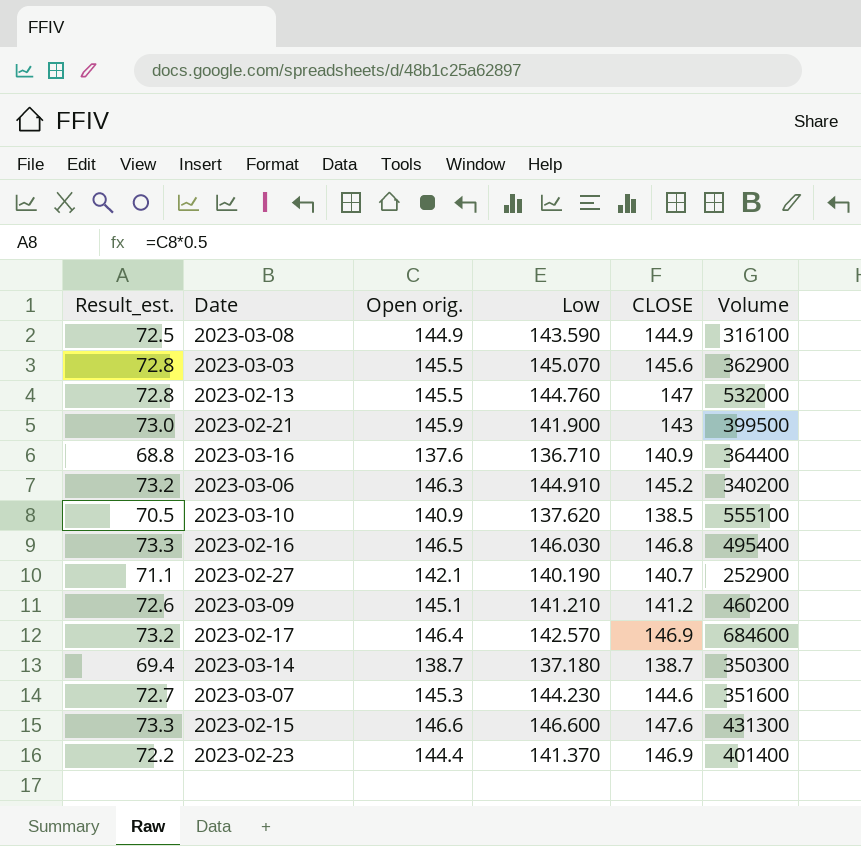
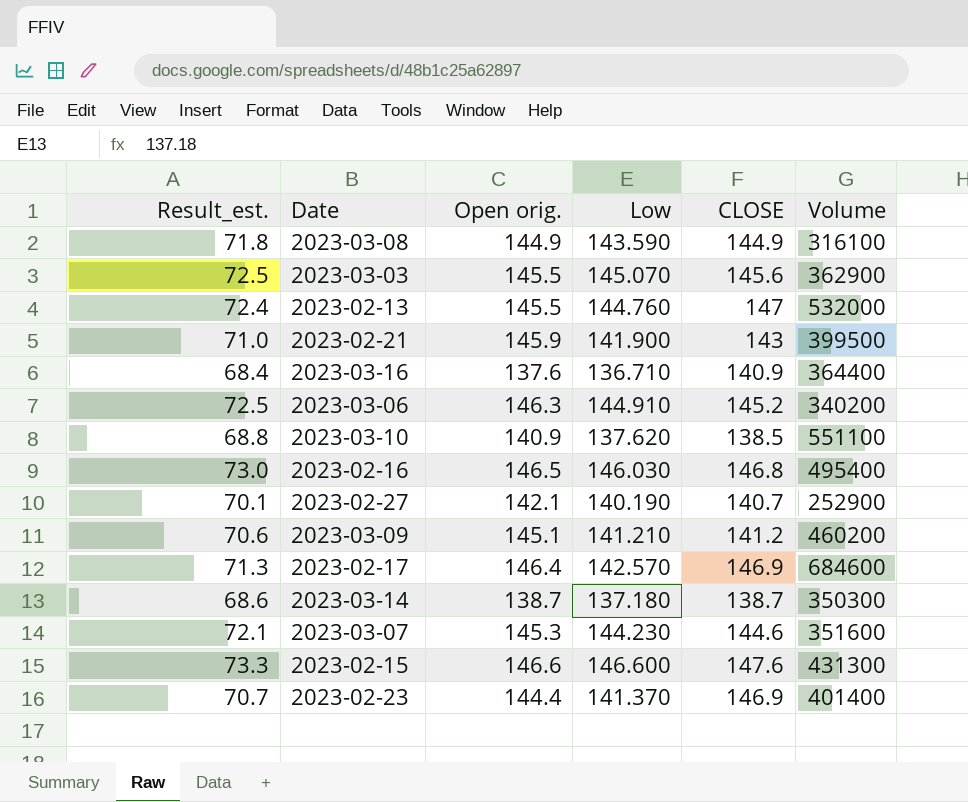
column Result_est. | formula: [Open orig.] * 0.5 -> [Low] * 0.5
2023-03-10 | Volume: 555100 -> 551100

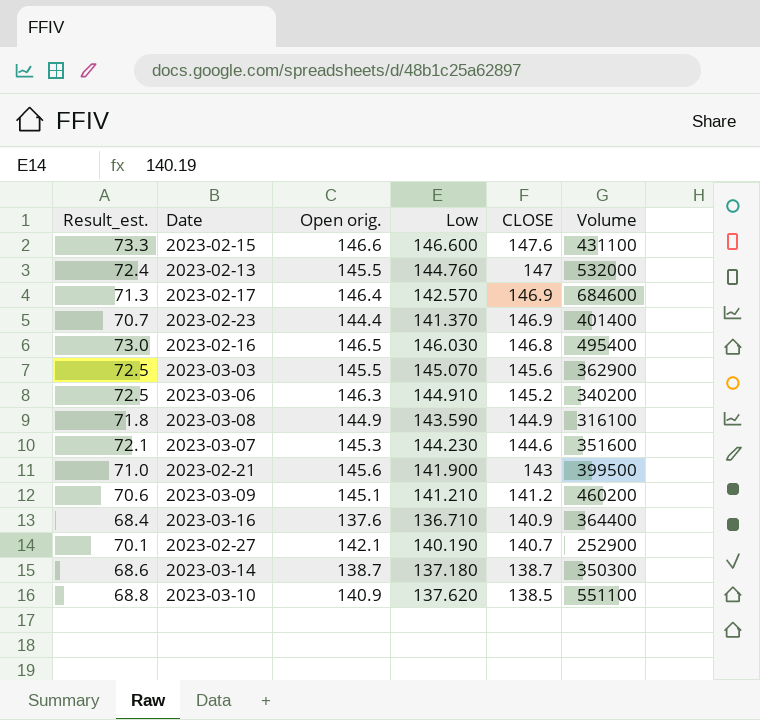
row order: none -> CLOSE descending
2023-02-15 | Volume: 431300 -> 431100
2023-02-21 | Open orig.: 145.9 -> 145.6

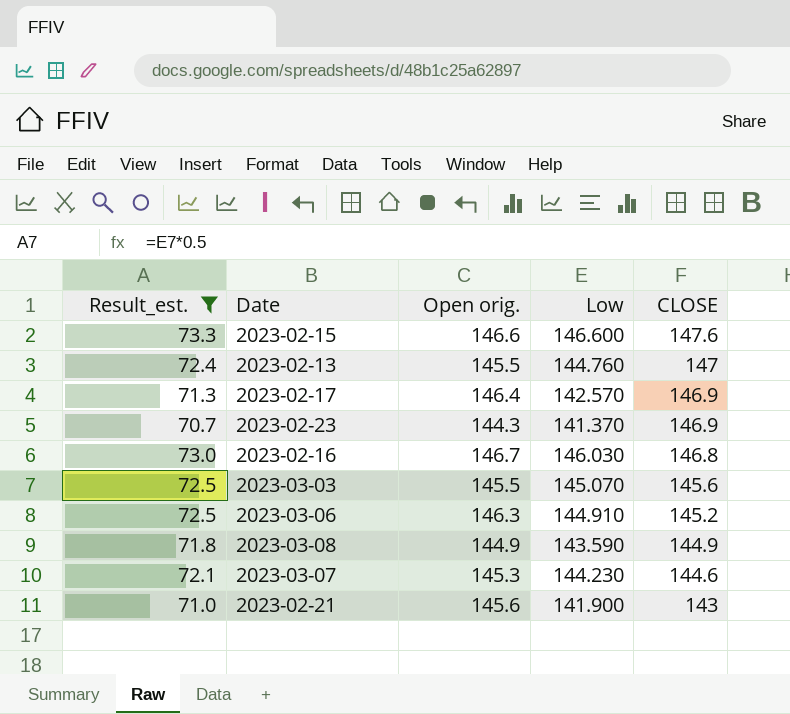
filter: none -> Result_est. >= 70.7
column Volume | position: 6 -> none
2023-02-23 | Open orig.: 144.4 -> 144.3
2023-02-16 | Open orig.: 146.5 -> 146.7

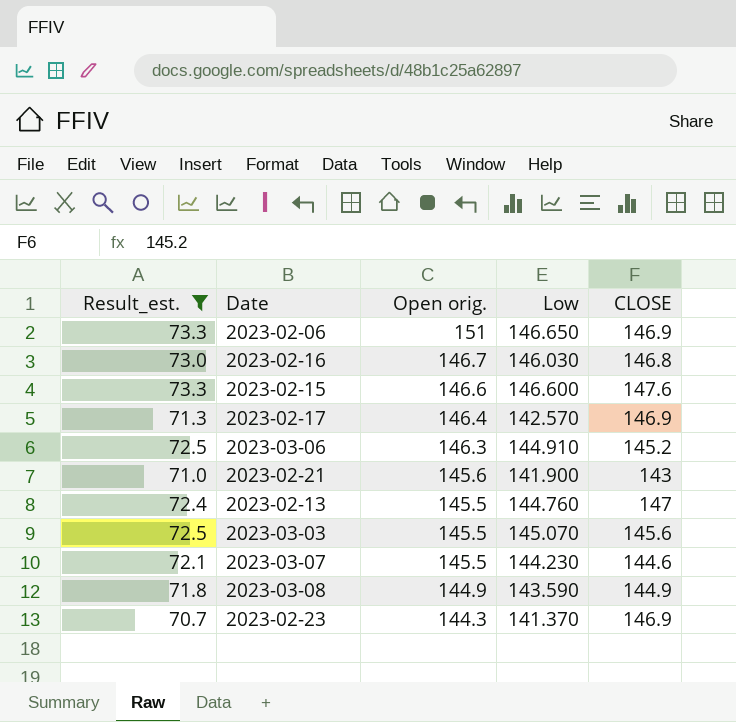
row order: CLOSE descending -> Open orig. descending
row 2023-02-06: none -> 73.3 | 151 | 146.650 | 146.9
2023-03-07 | Open orig.: 145.3 -> 145.5

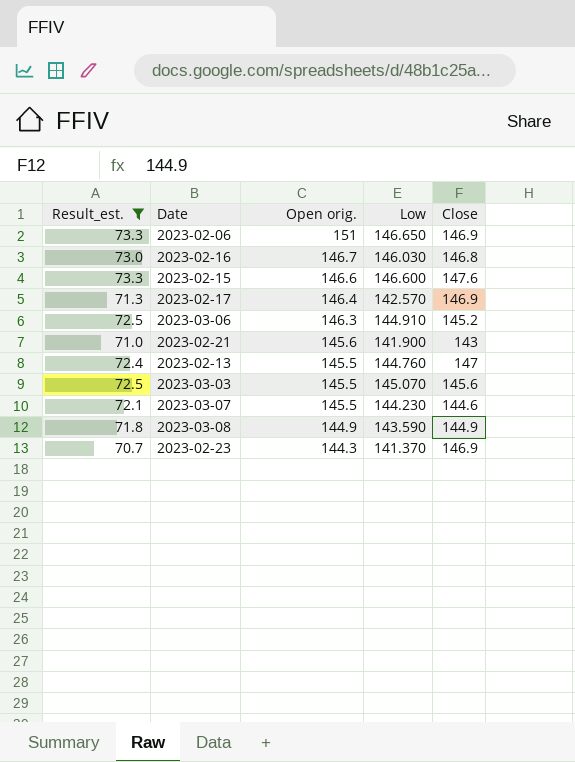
column name: CLOSE -> Close

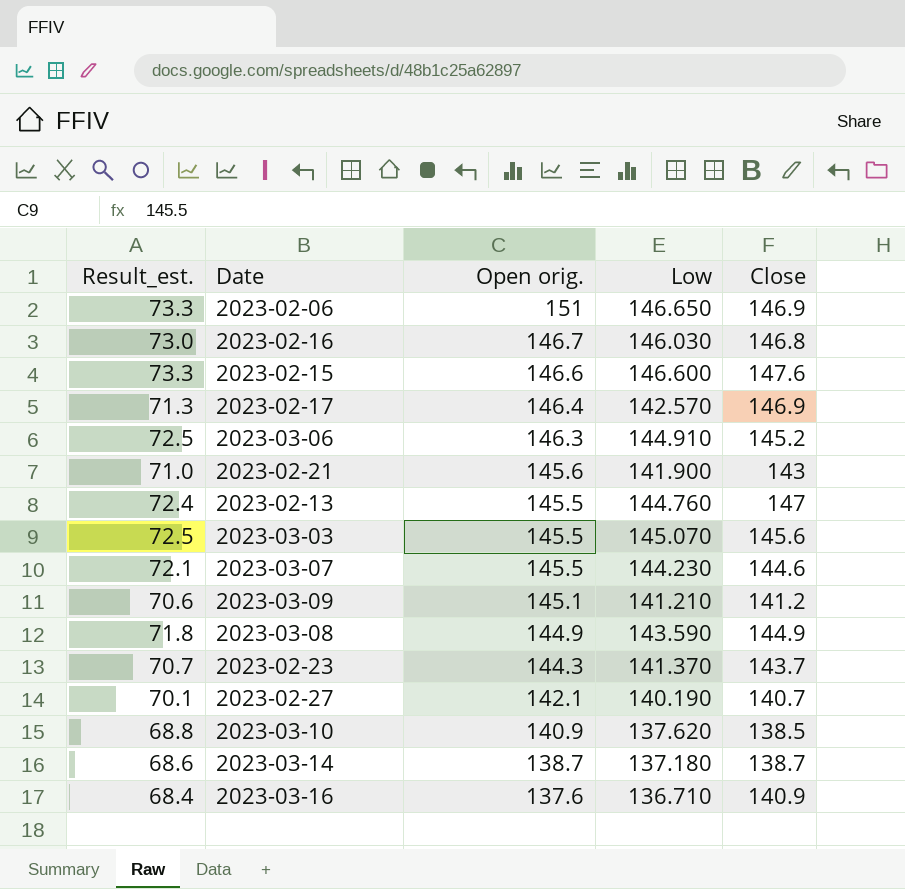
filter: Result_est. >= 70.7 -> none
2023-02-23 | Close: 146.9 -> 143.7

